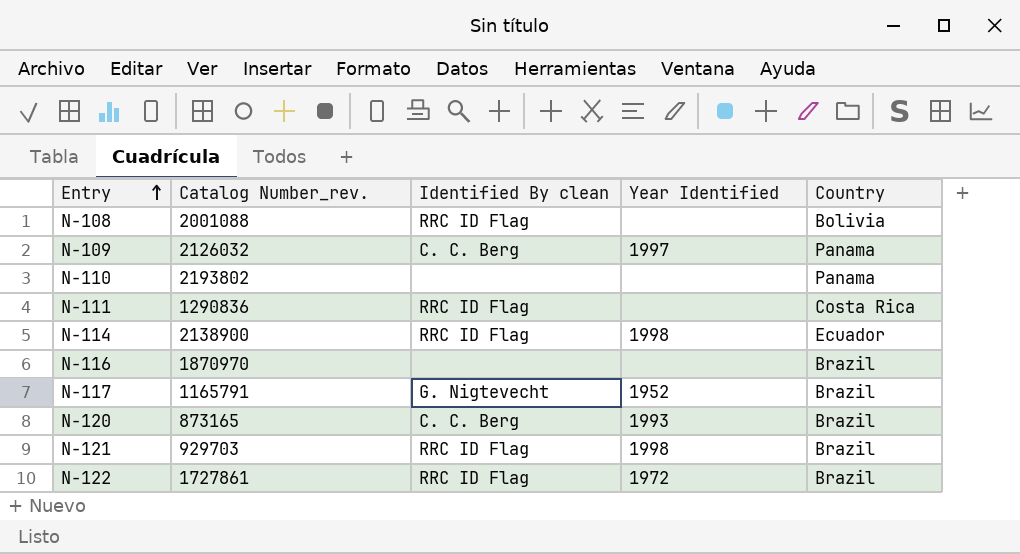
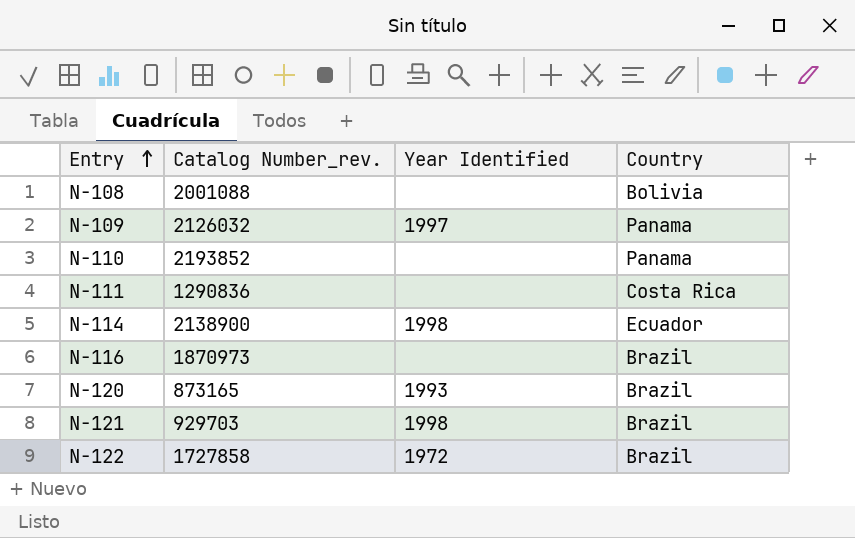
column Identified By clean | position: 3 -> none
row N-117: 1165791 | G. Nigtevecht | 1952 | Brazil -> none
N-110 | Catalog Number_rev.: 2193802 -> 2193852
N-116 | Catalog Number_rev.: 1870970 -> 1870973
N-122 | Catalog Number_rev.: 1727861 -> 1727858

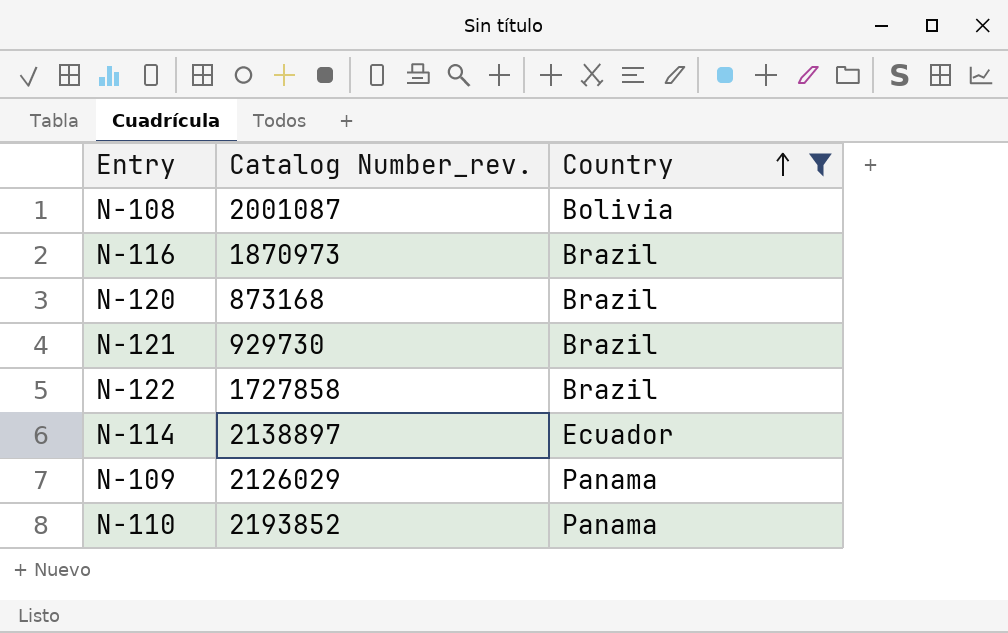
filter: none -> Country != Costa Rica
row order: Entry ascending -> Country ascending
column Year Identified | position: 3 -> none
N-108 | Catalog Number_rev.: 2001088 -> 2001087
N-120 | Catalog Number_rev.: 873165 -> 873168
N-121 | Catalog Number_rev.: 929703 -> 929730
N-114 | Catalog Number_rev.: 2138900 -> 2138897
N-109 | Catalog Number_rev.: 2126032 -> 2126029

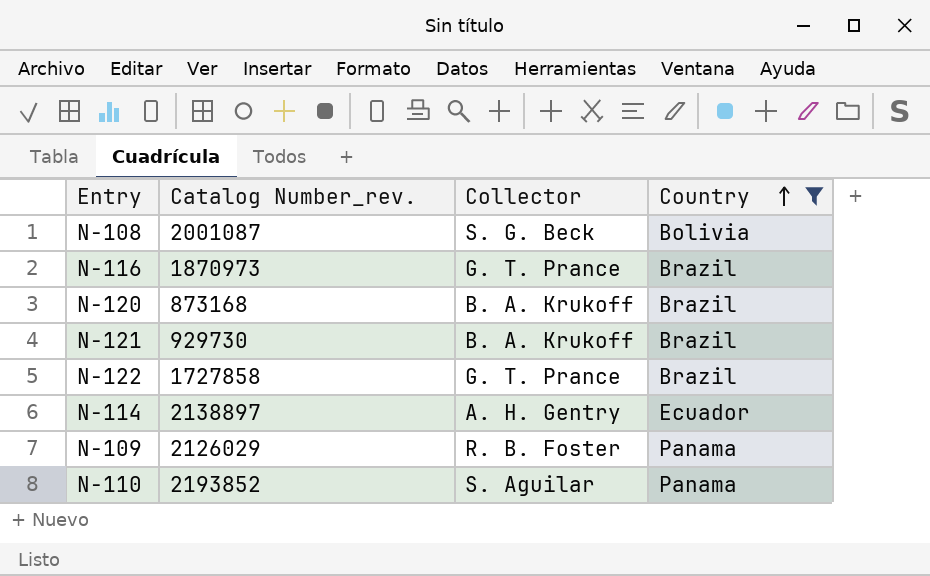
column Collector | position: none -> 3

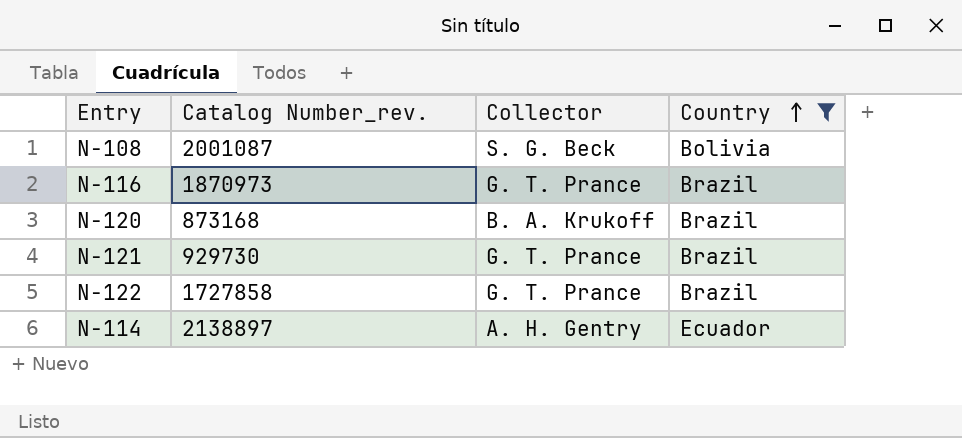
row N-109: 2126029 | R. B. Foster | Panama -> none
row N-110: 2193852 | S. Aguilar | Panama -> none
N-121 | Collector: B. A. Krukoff -> G. T. Prance

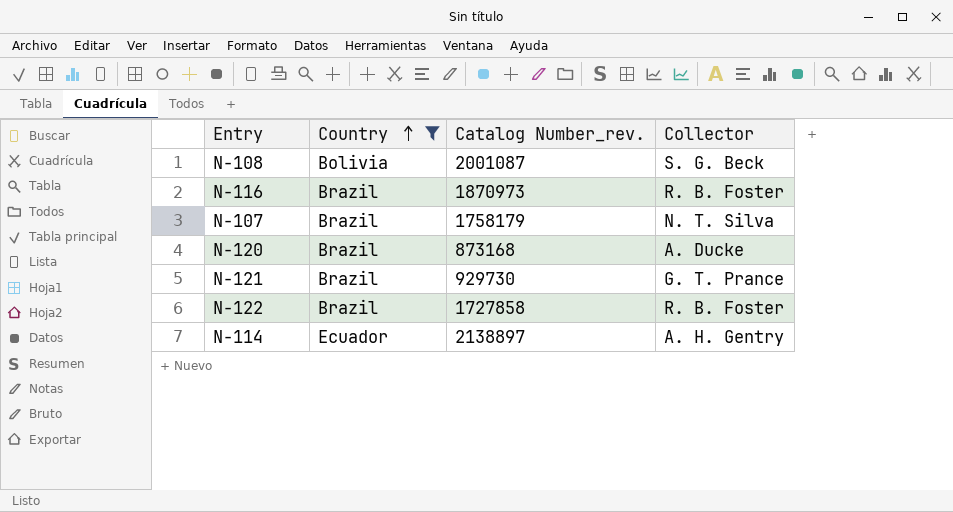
column Country | position: 4 -> 2
N-116 | Collector: G. T. Prance -> R. B. Foster
row N-107: none -> Brazil | 1758179 | N. T. Silva
N-120 | Collector: B. A. Krukoff -> A. Ducke
N-122 | Collector: G. T. Prance -> R. B. Foster

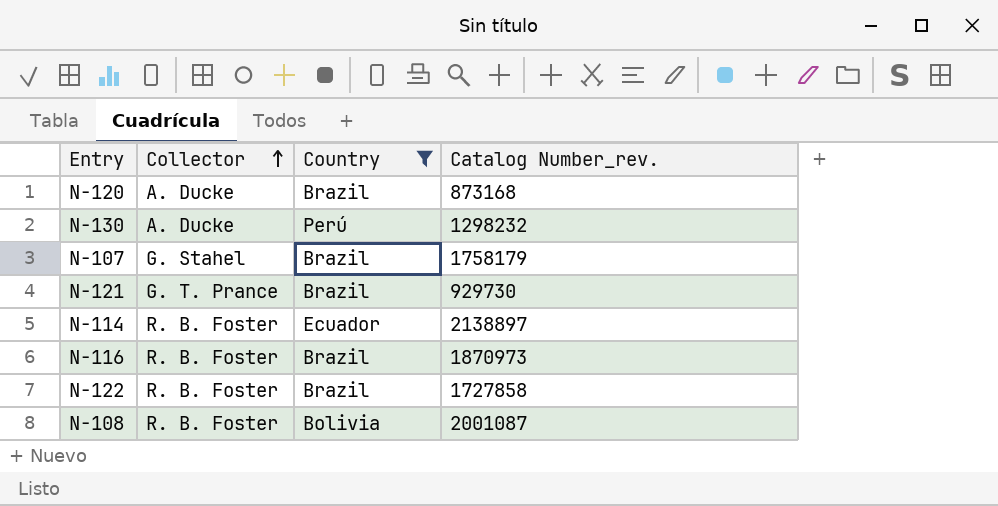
row order: Country ascending -> Collector ascending
column Collector | position: 4 -> 2
row N-130: none -> A. Ducke | Perú | 1298232
N-107 | Collector: N. T. Silva -> G. Stahel
N-114 | Collector: A. H. Gentry -> R. B. Foster
N-108 | Collector: S. G. Beck -> R. B. Foster

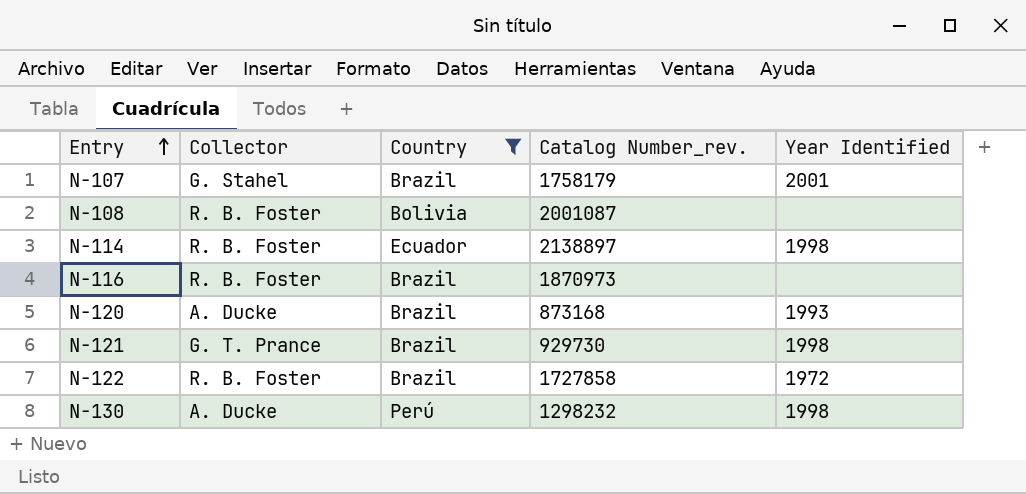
row order: Collector ascending -> Entry ascending
column Year Identified | position: none -> 5

